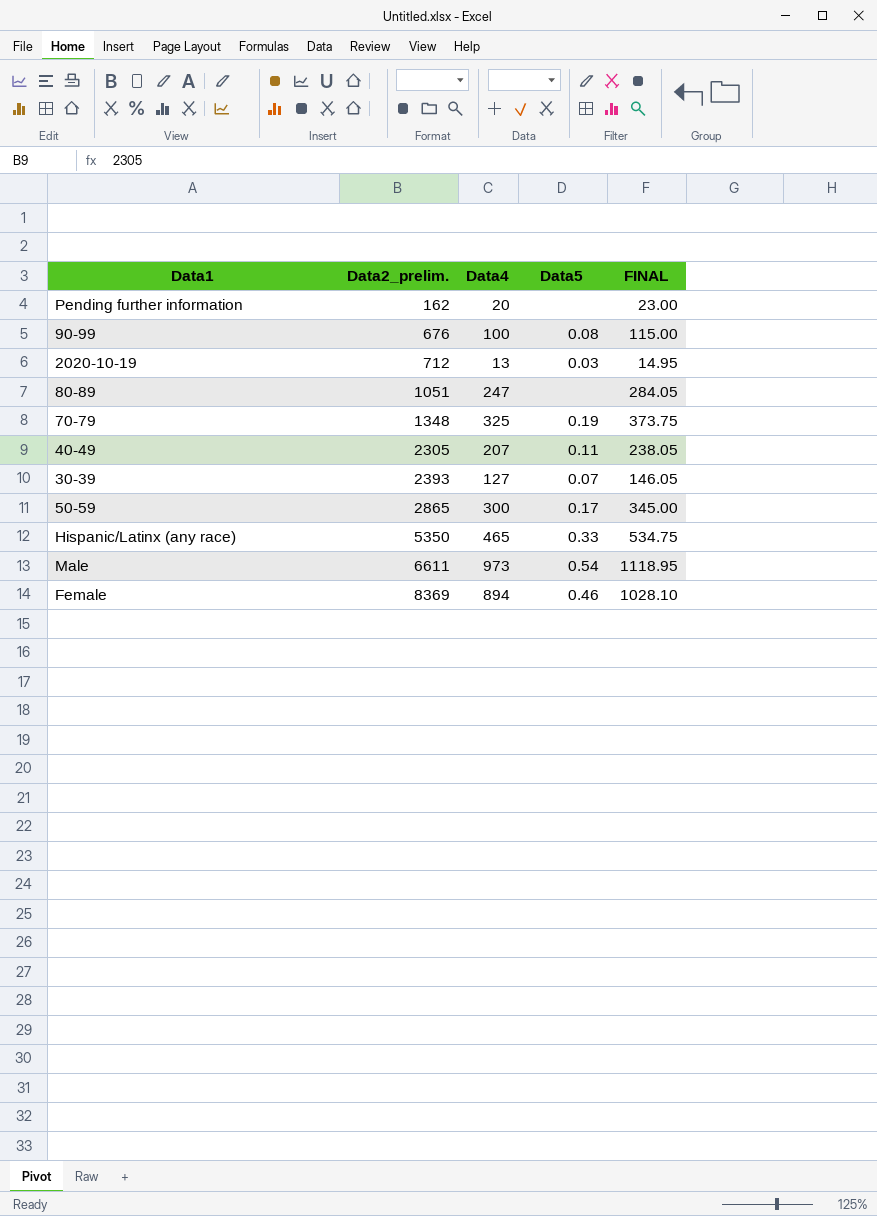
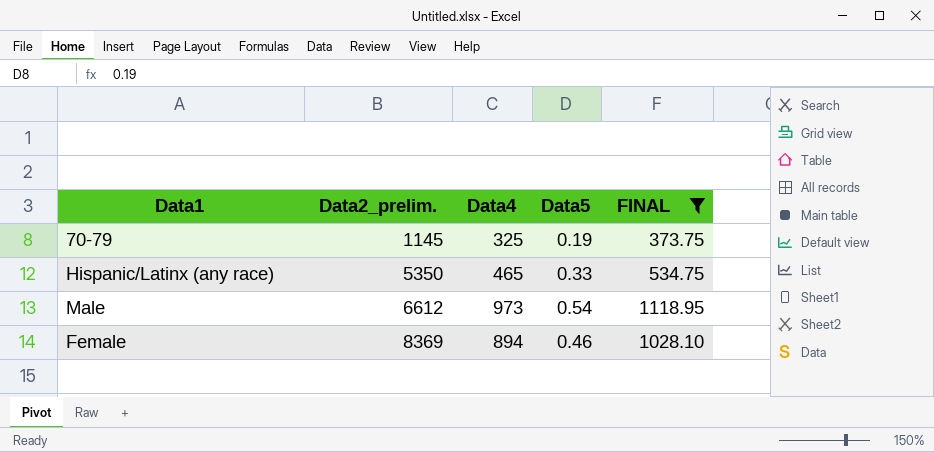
filter: none -> FINAL >= 373.75
70-79 | Data2_prelim.: 1348 -> 1145
Male | Data2_prelim.: 6611 -> 6612

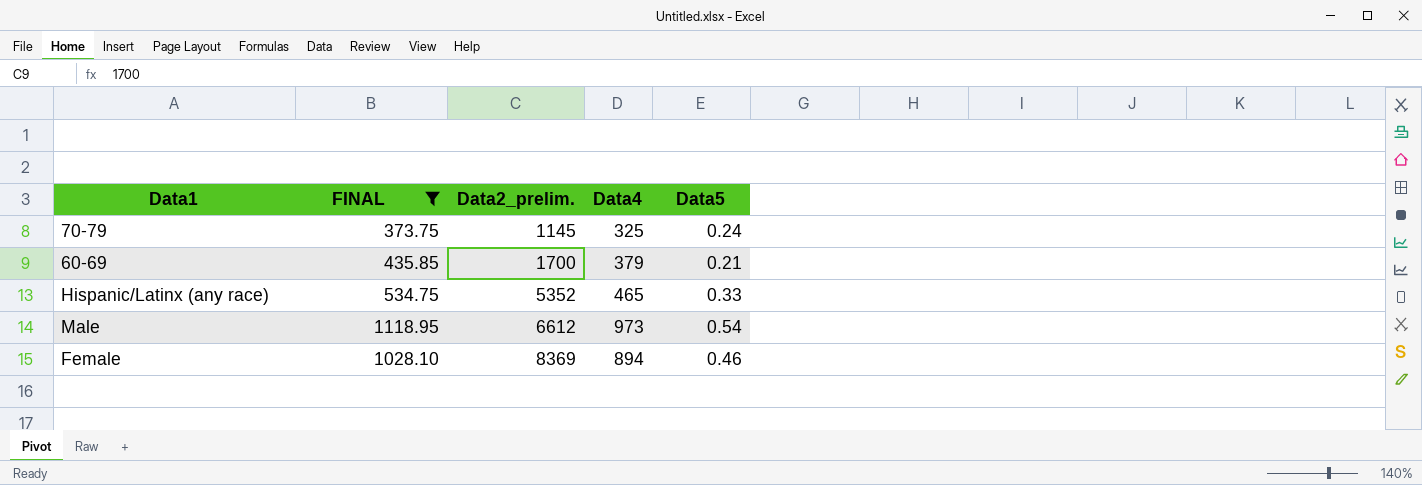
column FINAL | position: 5 -> 2
70-79 | Data5: 0.19 -> 0.24
row 60-69: none -> 435.85 | 1700 | 379 | 0.21
Hispanic/Latinx (any race) | Data2_prelim.: 5350 -> 5352

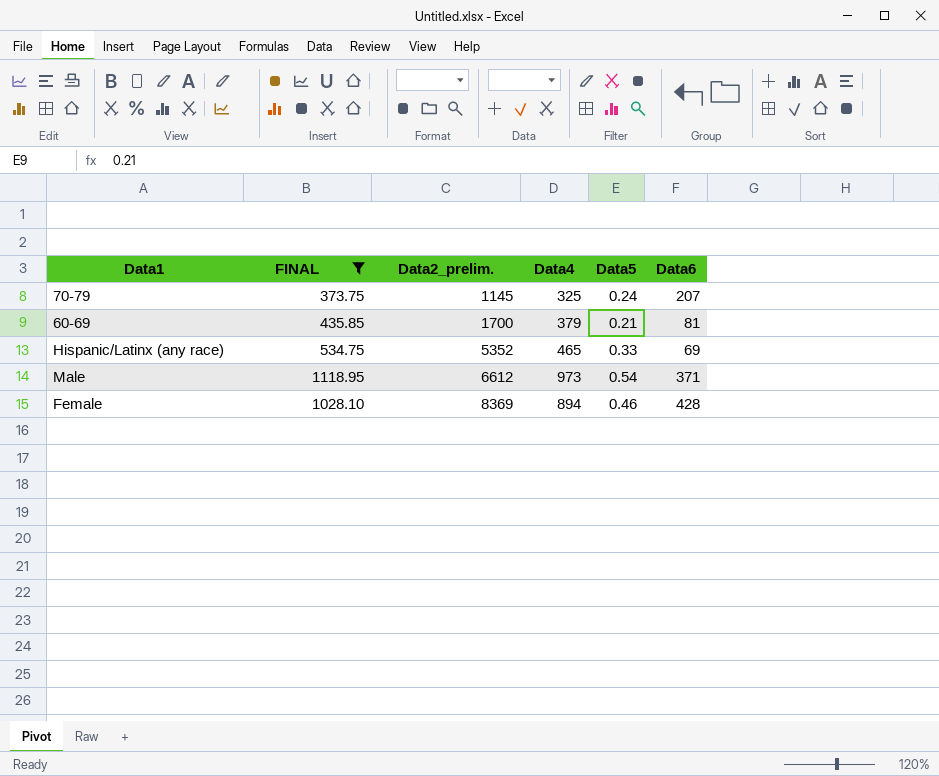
column Data6 | position: none -> 6

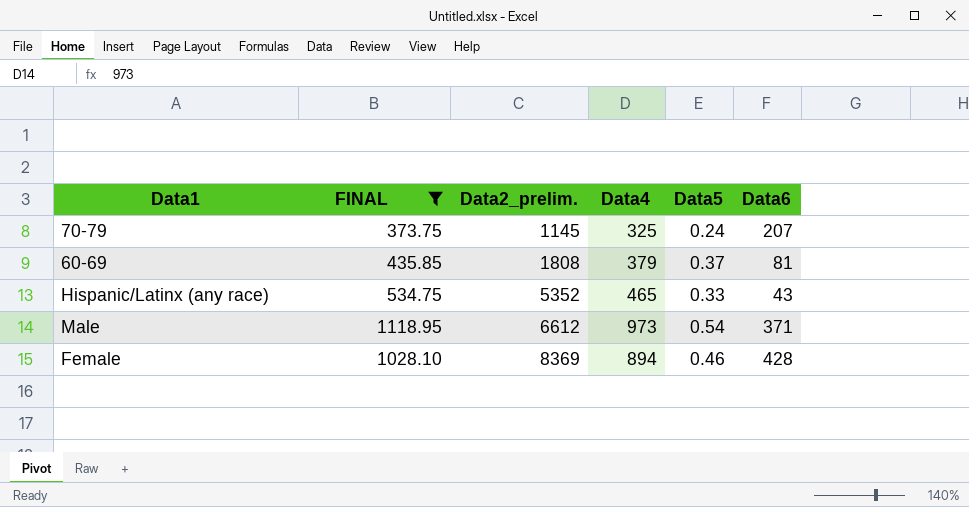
60-69 | Data2_prelim.: 1700 -> 1808
60-69 | Data5: 0.21 -> 0.37
Hispanic/Latinx (any race) | Data6: 69 -> 43

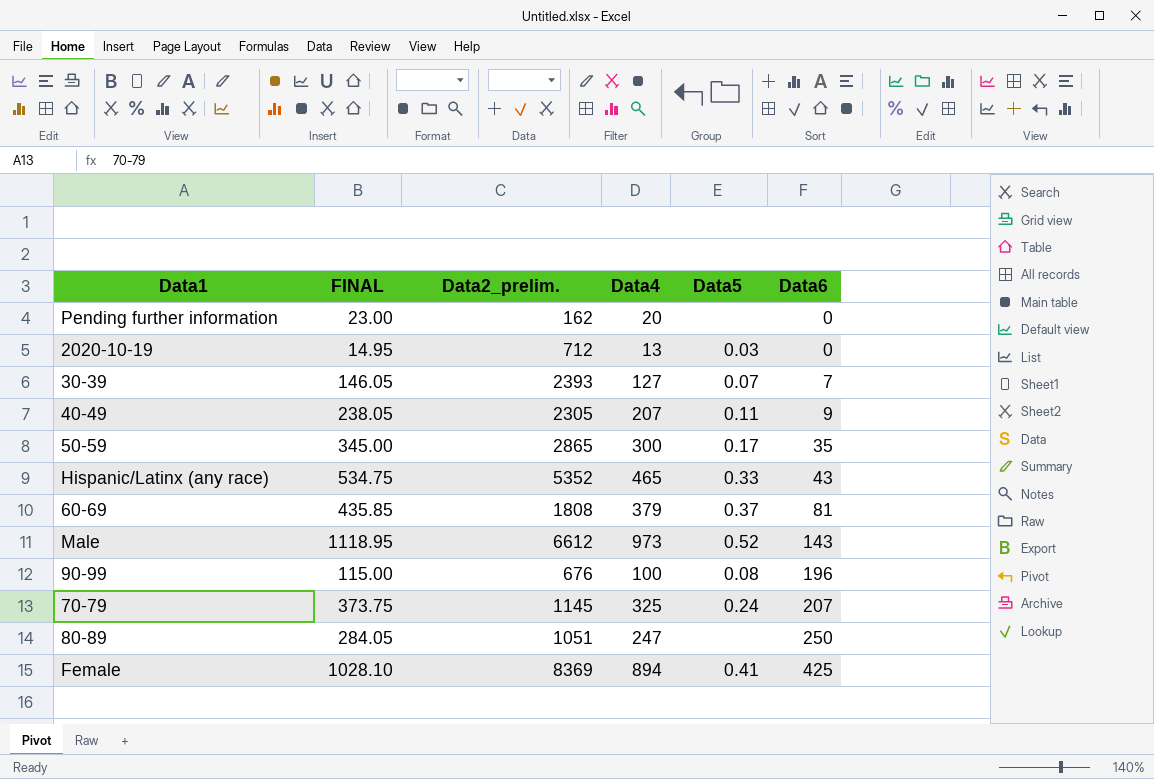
filter: FINAL >= 373.75 -> none
row order: Data2_prelim. ascending -> Data6 ascending
Male | Data5: 0.54 -> 0.52
Male | Data6: 371 -> 143
Female | Data5: 0.46 -> 0.41
Female | Data6: 428 -> 425

